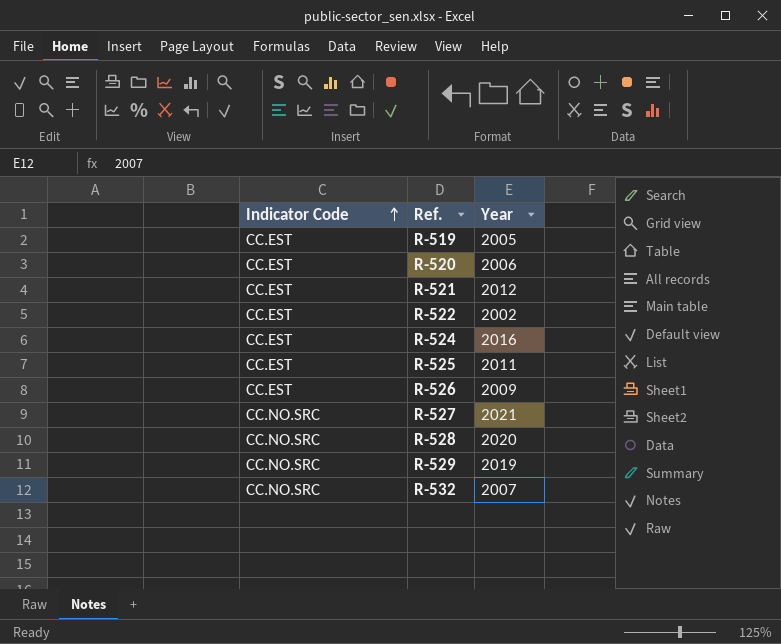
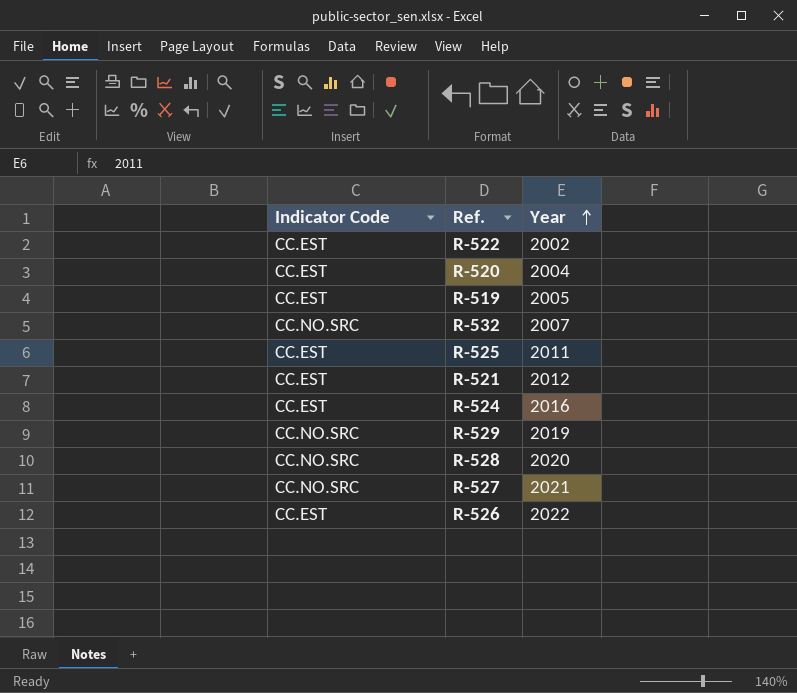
row order: Indicator Code ascending -> Year ascending
R-520 | Year: 2006 -> 2004
R-526 | Year: 2009 -> 2022

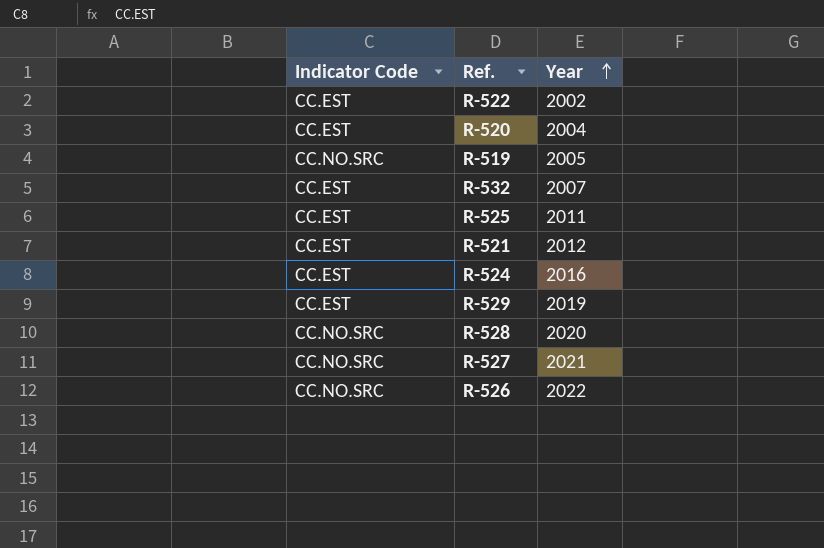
R-519 | Indicator Code: CC.EST -> CC.NO.SRC
R-532 | Indicator Code: CC.NO.SRC -> CC.EST
R-529 | Indicator Code: CC.NO.SRC -> CC.EST
R-526 | Indicator Code: CC.EST -> CC.NO.SRC

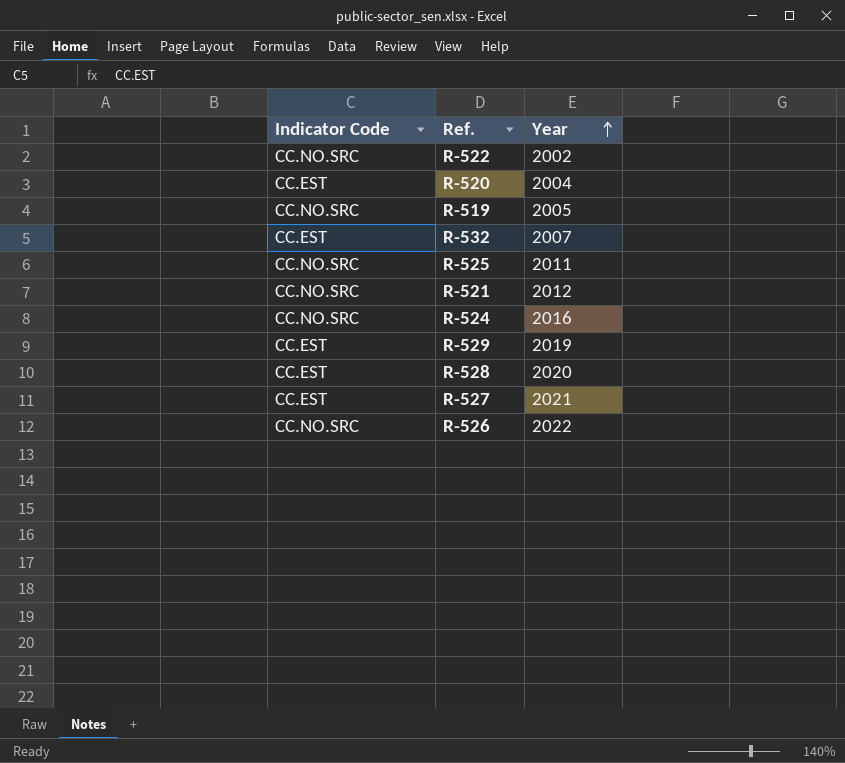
R-522 | Indicator Code: CC.EST -> CC.NO.SRC
R-525 | Indicator Code: CC.EST -> CC.NO.SRC
R-521 | Indicator Code: CC.EST -> CC.NO.SRC
R-524 | Indicator Code: CC.EST -> CC.NO.SRC
R-528 | Indicator Code: CC.NO.SRC -> CC.EST
R-527 | Indicator Code: CC.NO.SRC -> CC.EST

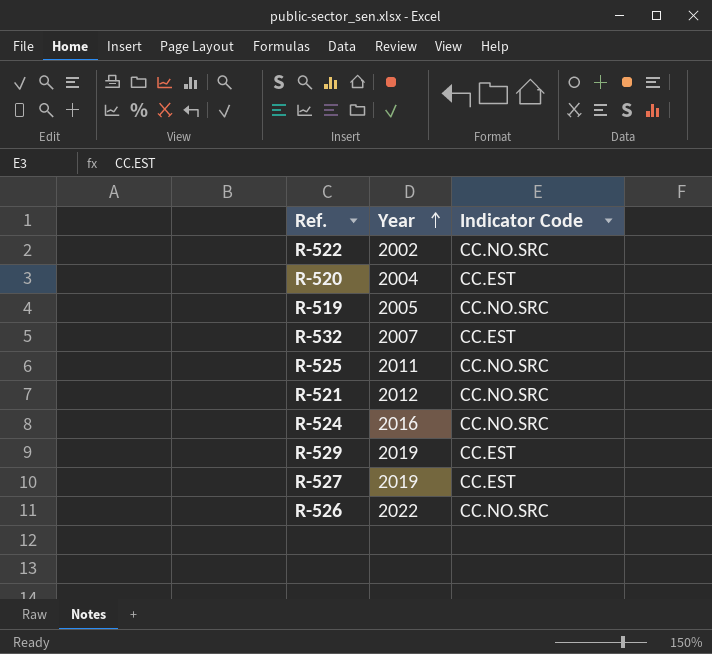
column Indicator Code | position: 1 -> 3
row R-528: CC.EST | 2020 -> none
R-527 | Year: 2021 -> 2019

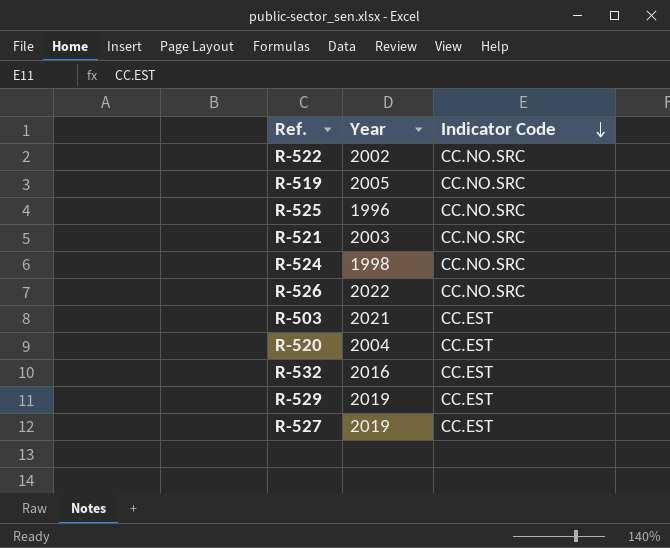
row order: Year ascending -> Indicator Code descending
R-525 | Year: 2011 -> 1996
R-521 | Year: 2012 -> 2003
R-524 | Year: 2016 -> 1998
row R-503: none -> 2021 | CC.EST
R-532 | Year: 2007 -> 2016

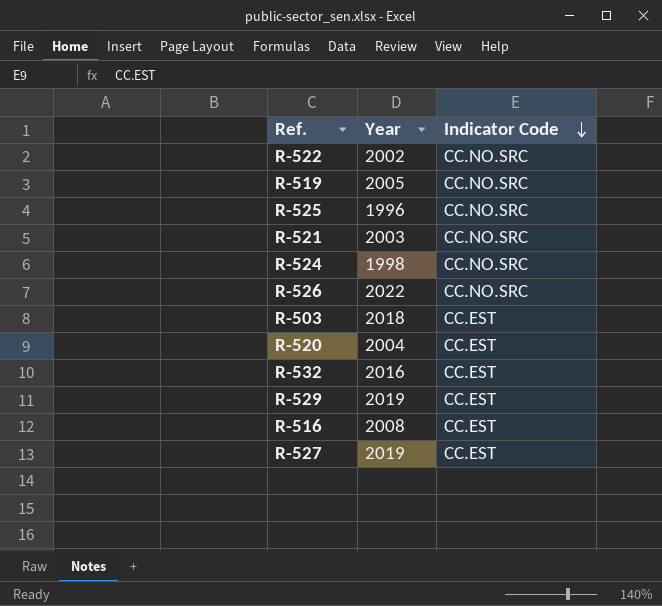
R-503 | Year: 2021 -> 2018
row R-516: none -> 2008 | CC.EST

